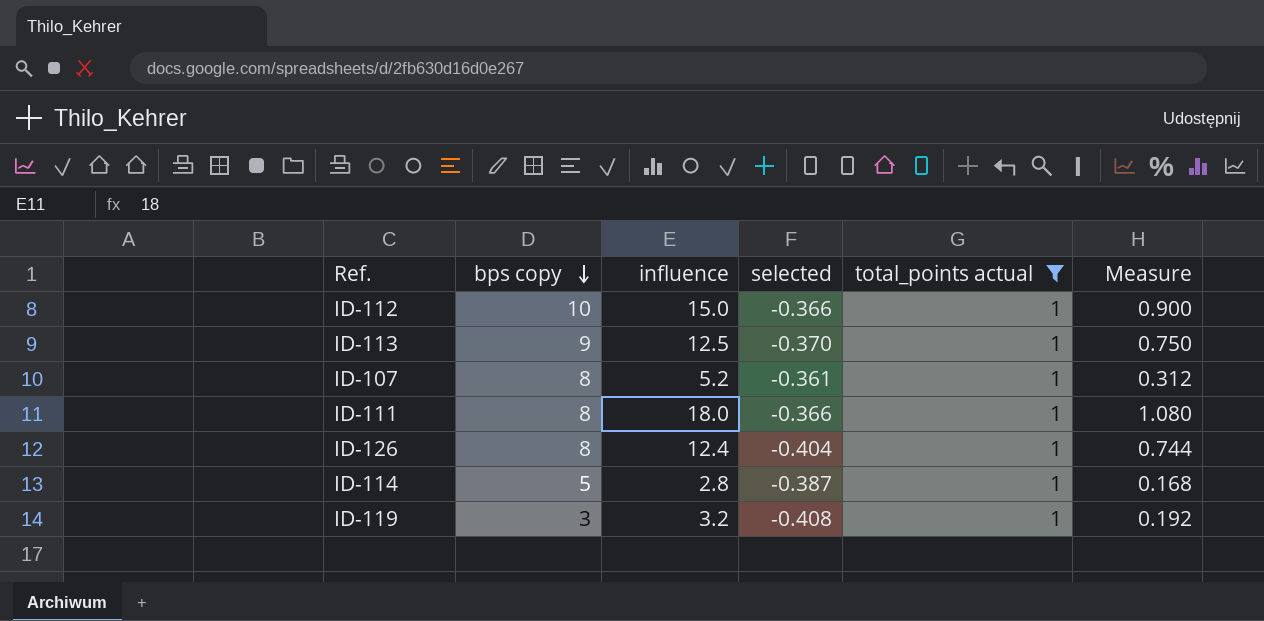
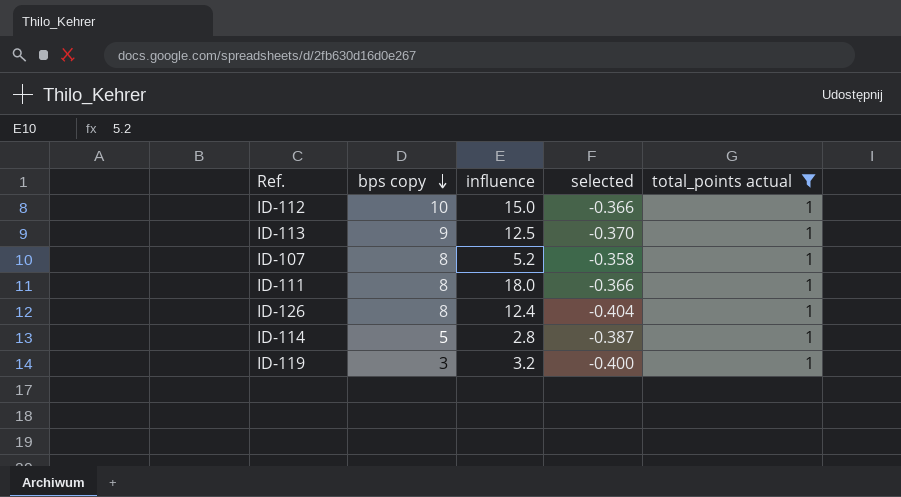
column Measure | formula: [influence] * 0.06 -> none
ID-107 | selected: -0.361 -> -0.358
ID-119 | selected: -0.408 -> -0.400

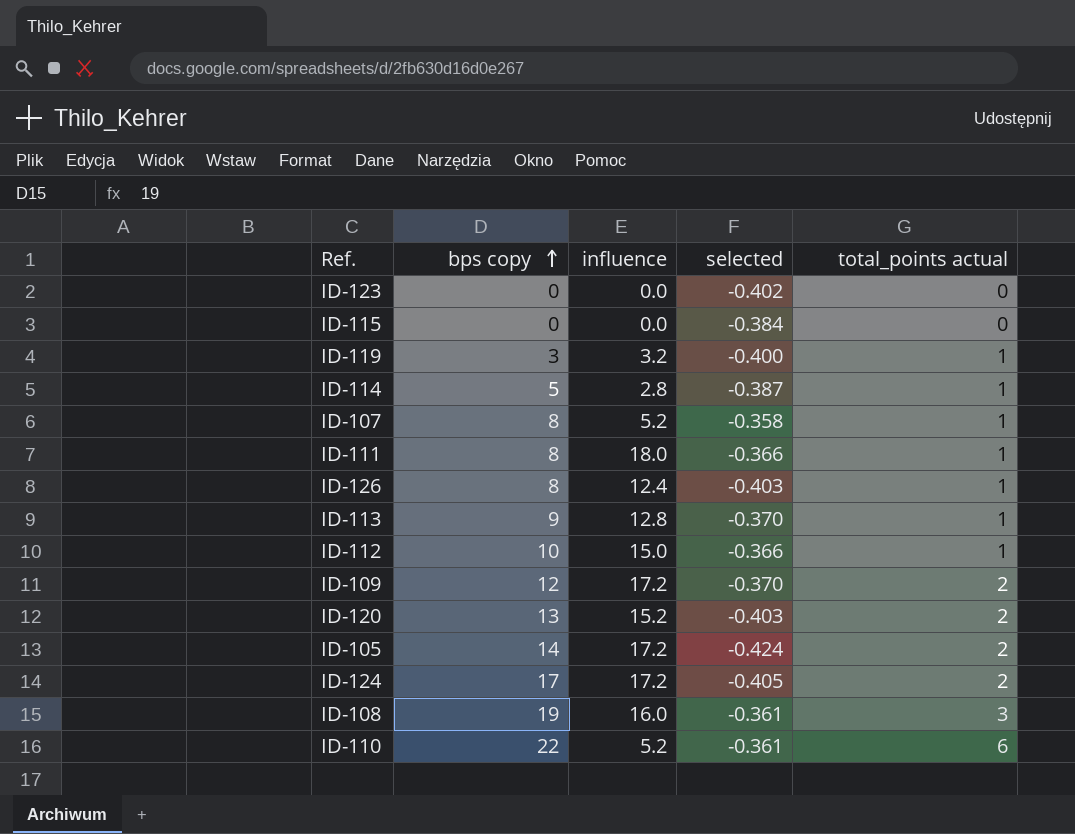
filter: total_points actual = 1 -> none
row order: bps copy descending -> bps copy ascending
ID-126 | selected: -0.404 -> -0.403
ID-113 | influence: 12.5 -> 12.8

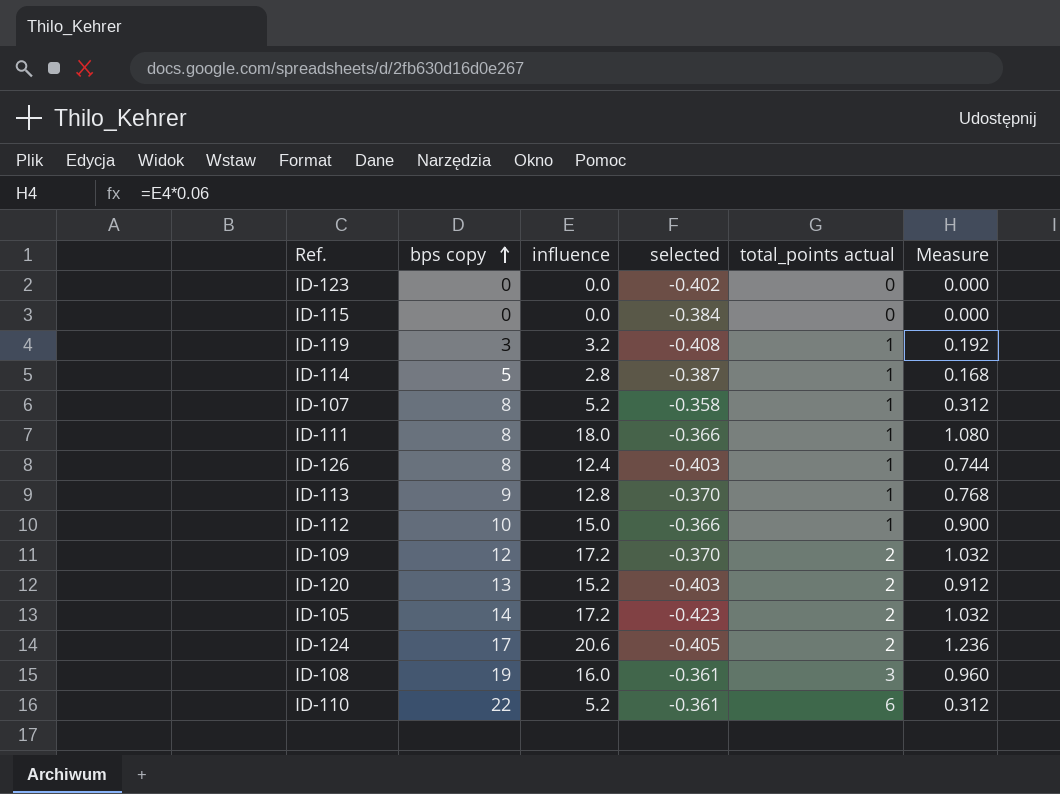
column Measure | formula: none -> [influence] * 0.06
ID-119 | selected: -0.400 -> -0.408
ID-105 | selected: -0.424 -> -0.423
ID-124 | influence: 17.2 -> 20.6

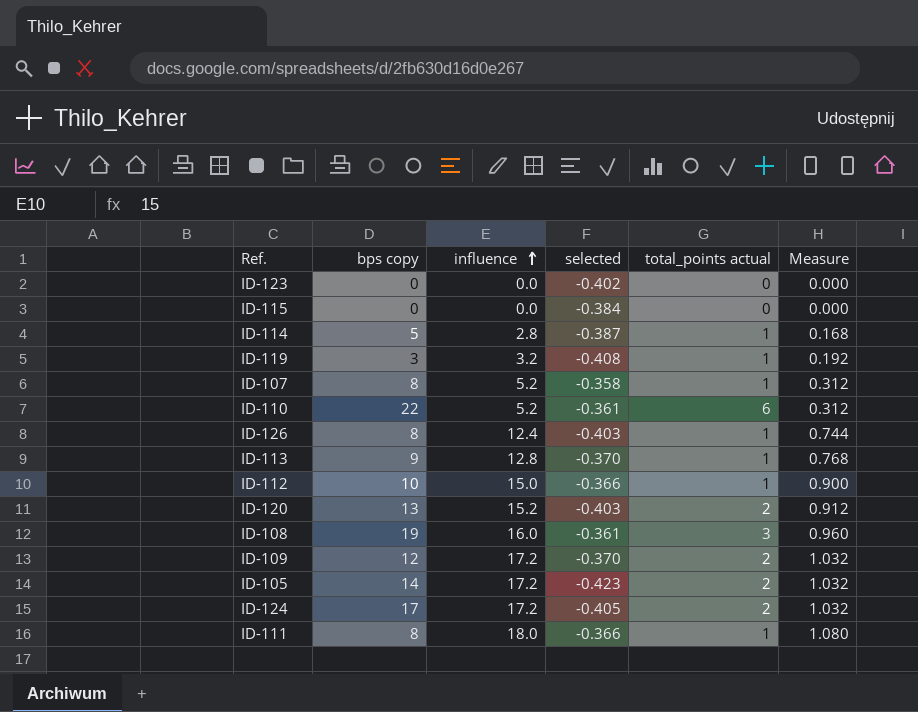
row order: bps copy ascending -> influence ascending
ID-124 | influence: 20.6 -> 17.2
ID-124 | Measure: 1.236 -> 1.032

